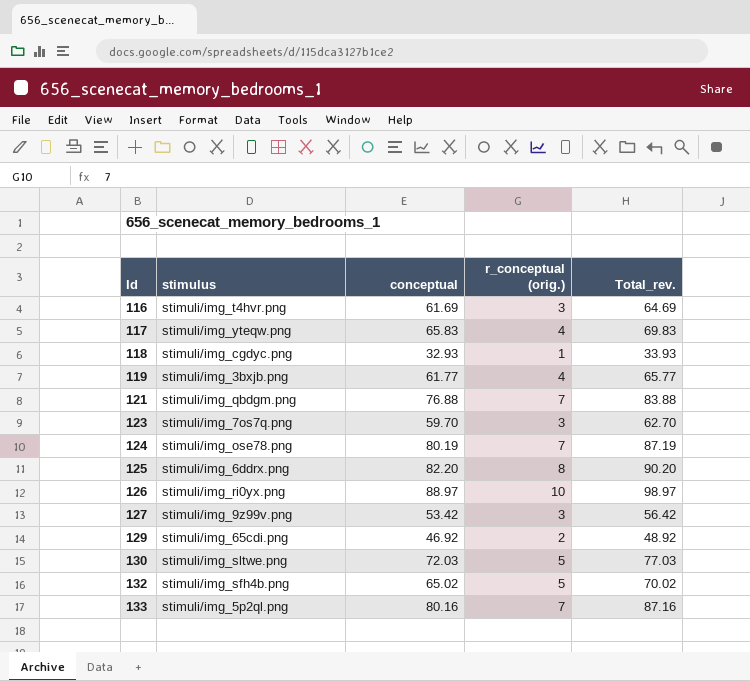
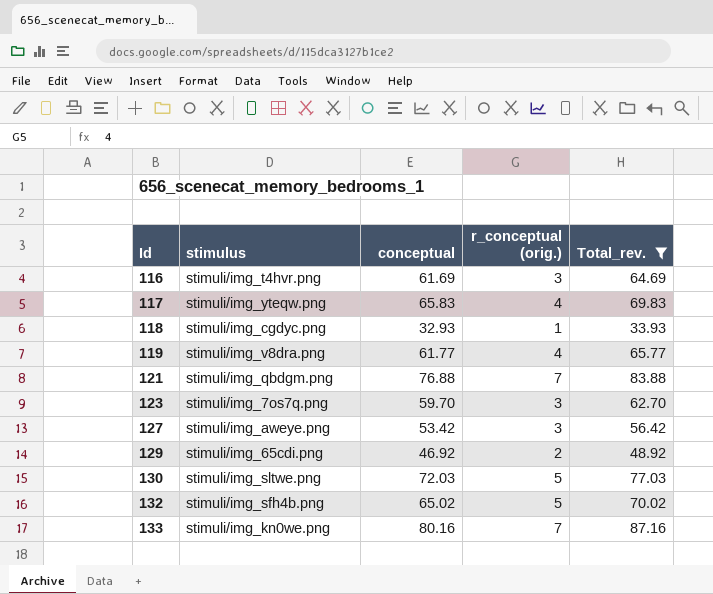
filter: none -> Total_rev. <= 87.16
119 | stimulus: stimuli/img_3bxjb.png -> stimuli/img_v8dra.png
127 | stimulus: stimuli/img_9z99v.png -> stimuli/img_aweye.png
133 | stimulus: stimuli/img_5p2ql.png -> stimuli/img_kn0we.png

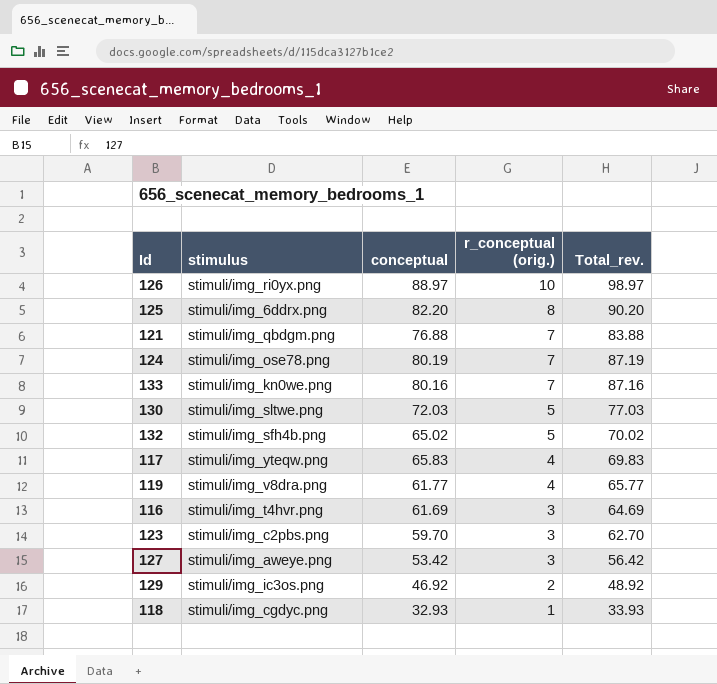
filter: Total_rev. <= 87.16 -> none
row order: Id ascending -> r_conceptual (orig.) descending
123 | stimulus: stimuli/img_7os7q.png -> stimuli/img_c2pbs.png
129 | stimulus: stimuli/img_65cdi.png -> stimuli/img_ic3os.png

